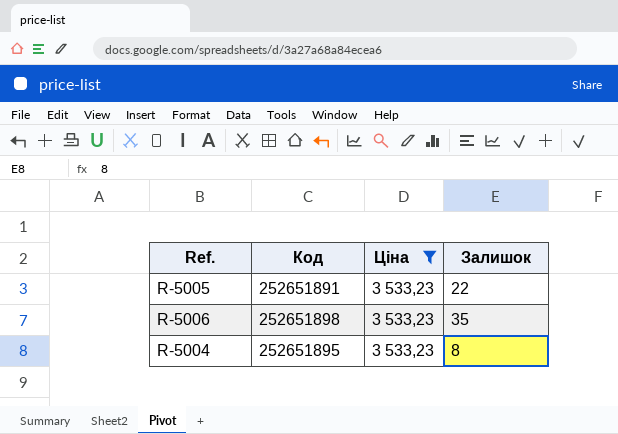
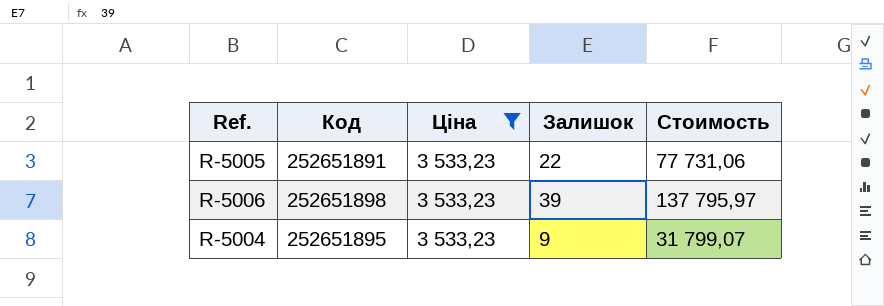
column Стоимость | formula: none -> [Ціна] * [Залишок]
R-5006 | Залишок: 35 -> 39
R-5004 | Залишок: 8 -> 9

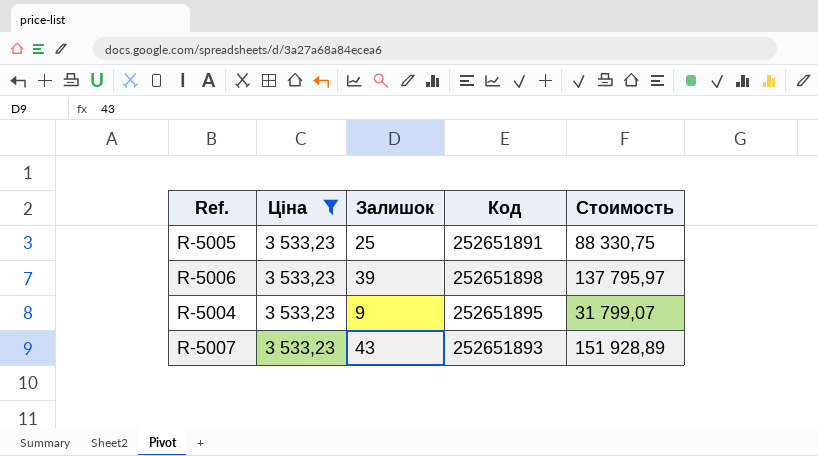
column Код | position: 2 -> 4
R-5005 | Залишок: 22 -> 25
R-5005 | Стоимость: 77 731,06 -> 88 330,75
row R-5007: none -> 3 533,23 | 43 | 252651893 | 151 928,89

